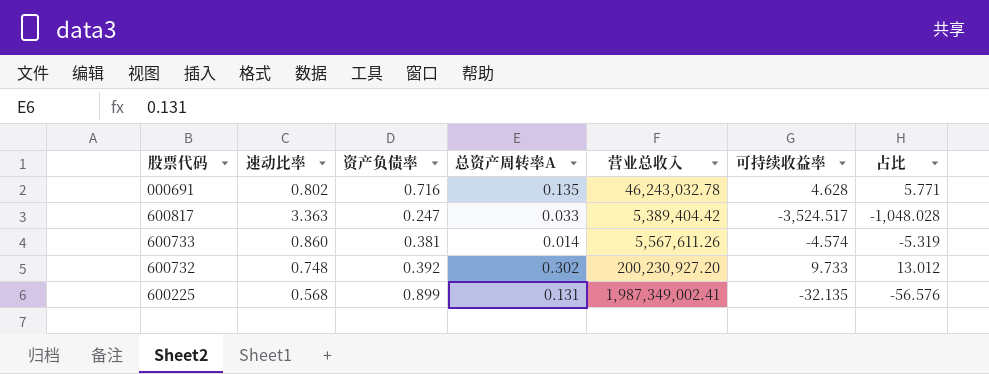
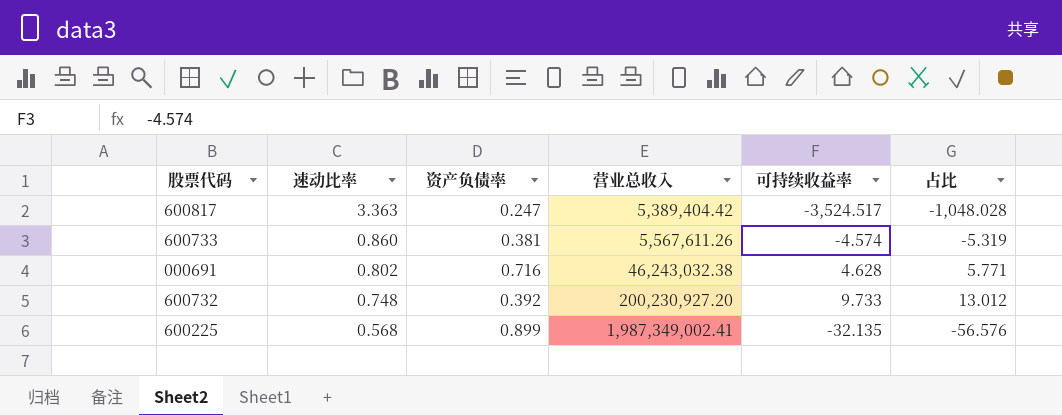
row order: none -> 速动比率 descending
column 总资产周转率A | position: 4 -> none
000691 | 营业总收入: 46,243,032.78 -> 46,243,032.38

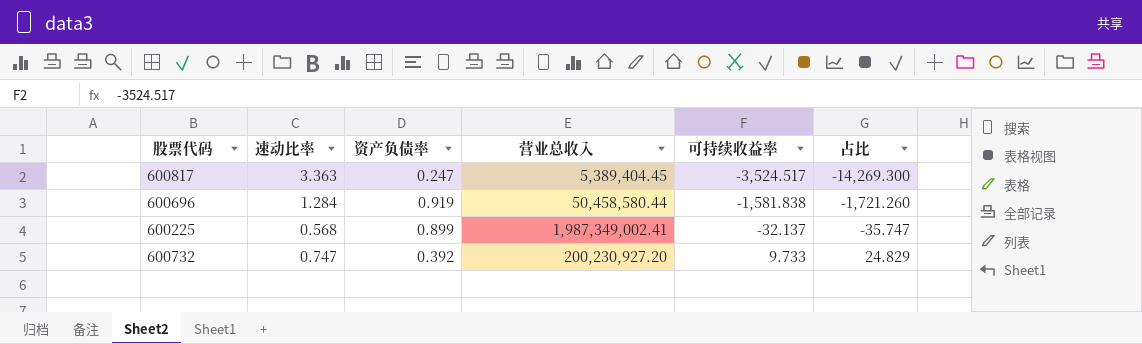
row order: 速动比率 descending -> 可持续收益率 ascending
column 占比 | formula: [可持续收益率] / [速动比率] -> [可持续收益率] / [资产负债率]
row 600733: 0.860 | 0.381 | 5,567,611.26 | -4.574 | -5.319 -> none
row 000691: 0.802 | 0.716 | 46,243,032.38 | 4.628 | 5.771 -> none
600817 | 营业总收入: 5,389,404.42 -> 5,389,404.45
row 600696: none -> 1.284 | 0.919 | 50,458,580.44 | -1,581.838 | -1,721.260
600225 | 可持续收益率: -32.135 -> -32.137
600732 | 速动比率: 0.748 -> 0.747

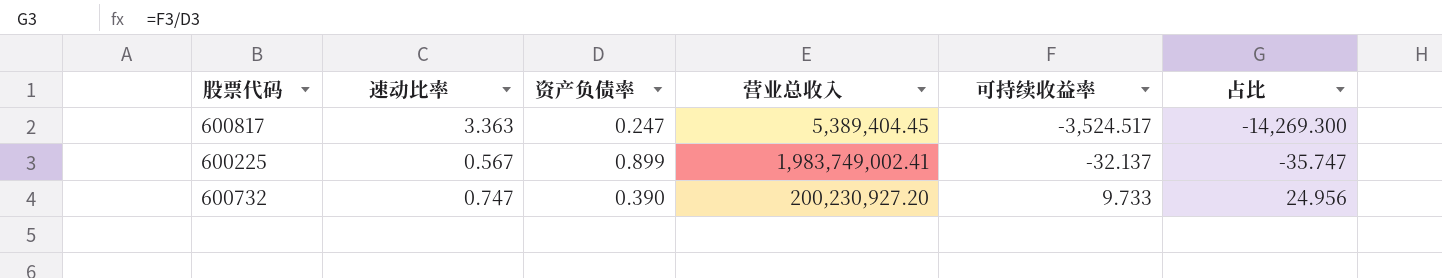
row 600696: 1.284 | 0.919 | 50,458,580.44 | -1,581.838 | -1,721.260 -> none
600225 | 速动比率: 0.568 -> 0.567
600225 | 营业总收入: 1,987,349,002.41 -> 1,983,749,002.41
600732 | 资产负债率: 0.392 -> 0.390
600732 | 占比: 24.829 -> 24.956

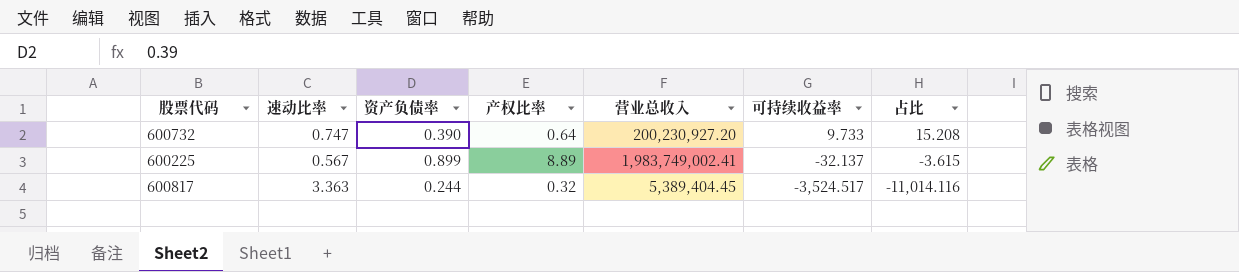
row order: 可持续收益率 ascending -> 可持续收益率 descending
column 产权比率 | position: none -> 4
column 占比 | formula: [可持续收益率] / [资产负债率] -> [可持续收益率] / [产权比率]
600817 | 资产负债率: 0.247 -> 0.244

